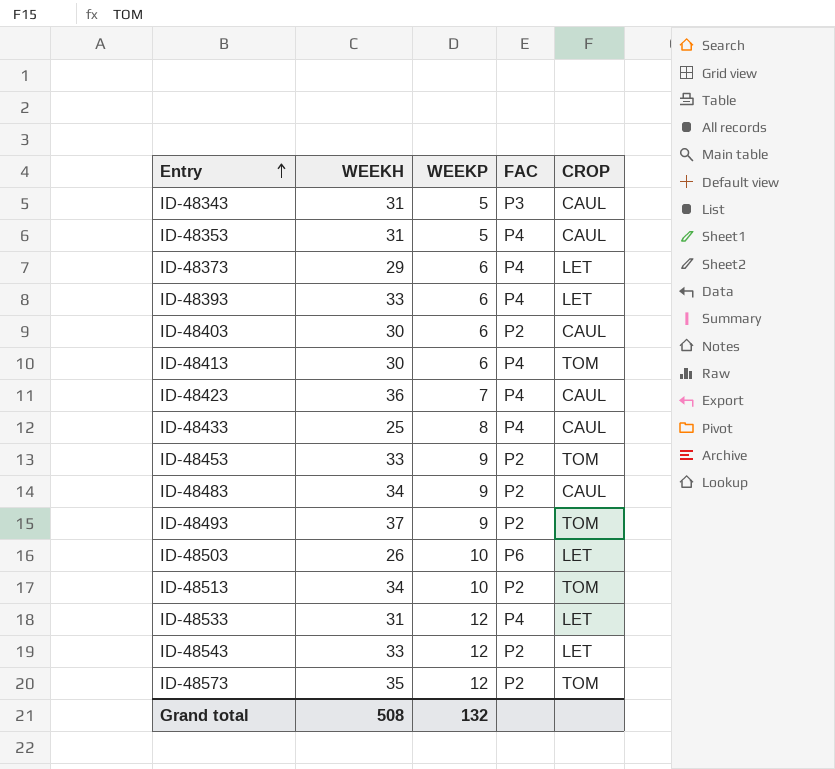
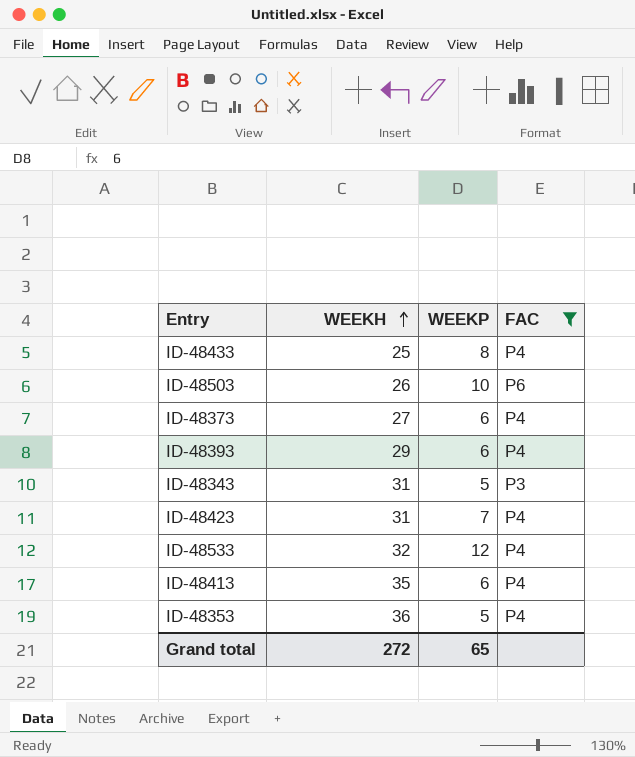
filter: none -> FAC != P2
row order: Entry ascending -> WEEKH ascending
column CROP | position: 5 -> none
ID-48373 | WEEKH: 29 -> 27
ID-48393 | WEEKH: 33 -> 29
ID-48423 | WEEKH: 36 -> 31
ID-48533 | WEEKH: 31 -> 32
ID-48413 | WEEKH: 30 -> 35
ID-48353 | WEEKH: 31 -> 36
Grand total | WEEKH: 508 -> 272
Grand total | WEEKP: 132 -> 65

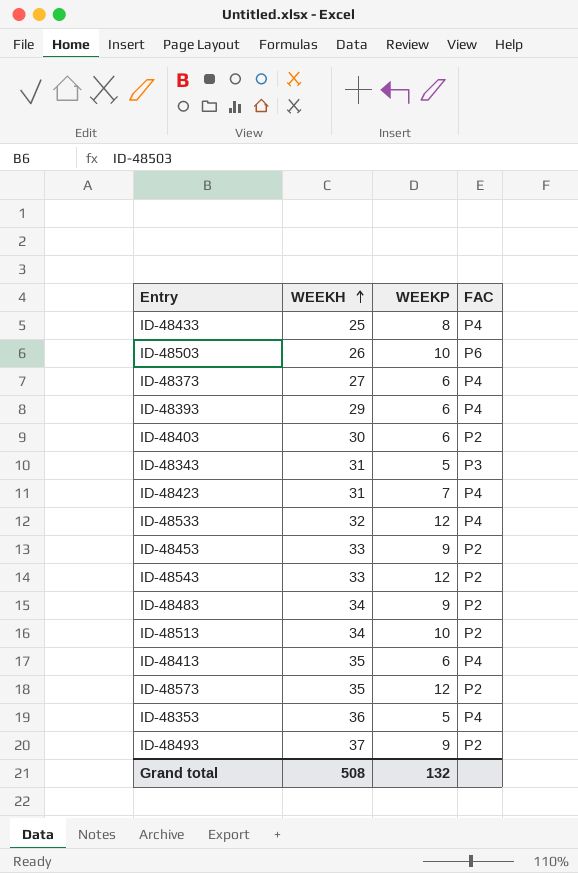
filter: FAC != P2 -> none
Grand total | WEEKH: 272 -> 508
Grand total | WEEKP: 65 -> 132

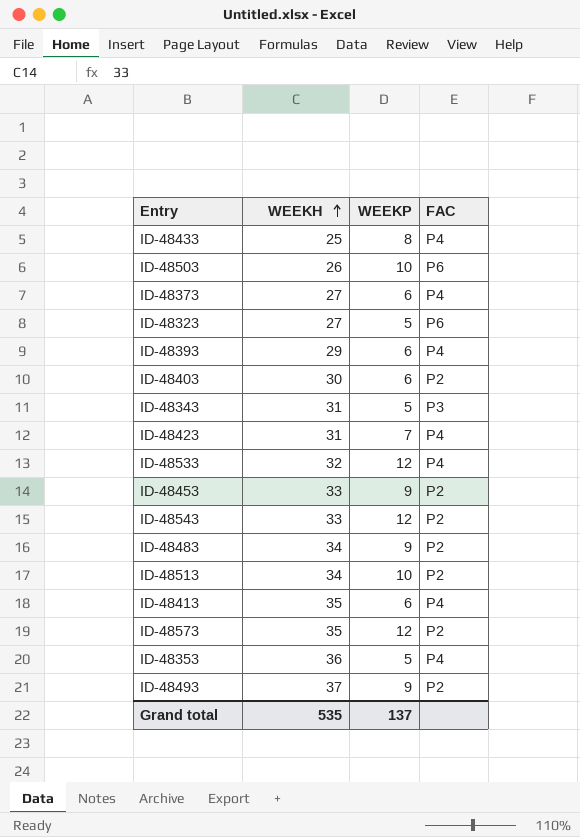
row ID-48323: none -> 27 | 5 | P6
Grand total | WEEKH: 508 -> 535
Grand total | WEEKP: 132 -> 137

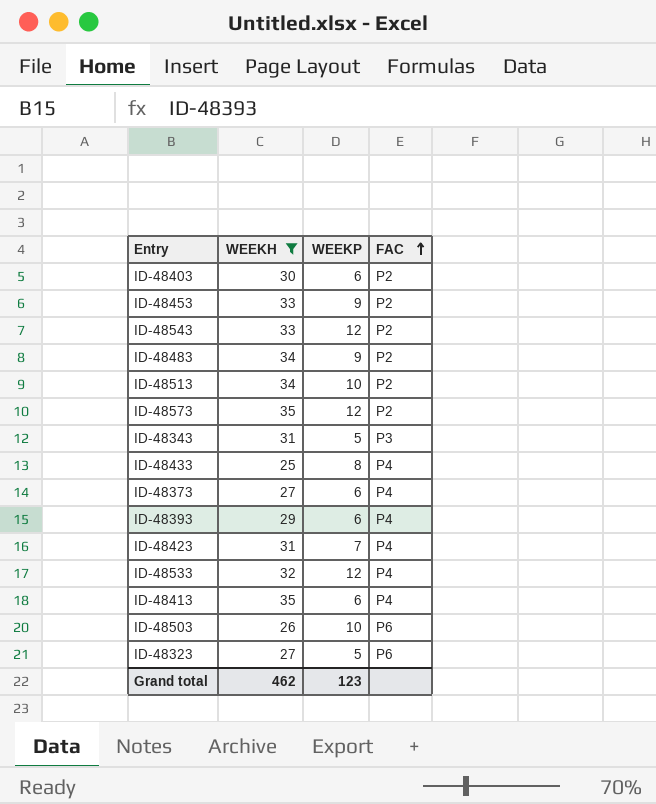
filter: none -> WEEKH <= 35
row order: WEEKH ascending -> FAC ascending
Grand total | WEEKH: 535 -> 462
Grand total | WEEKP: 137 -> 123

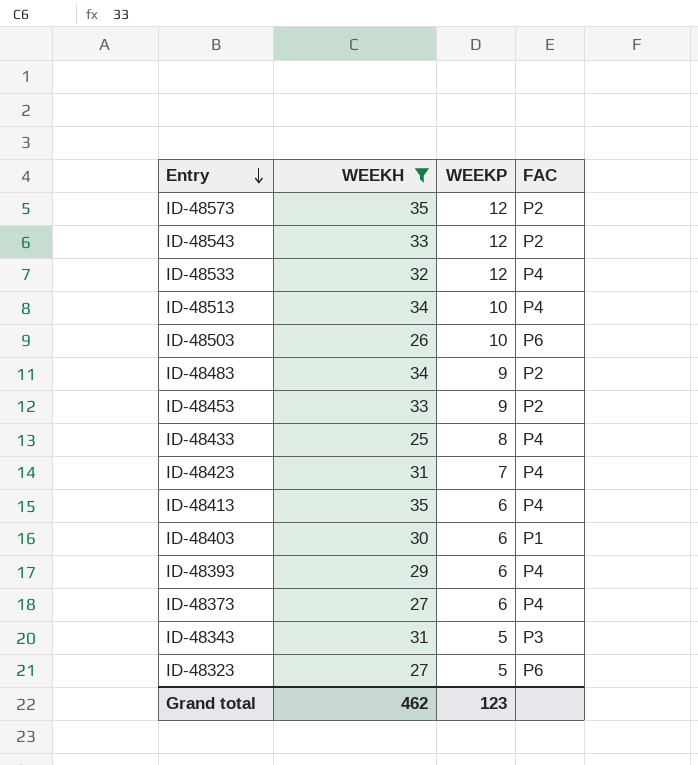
row order: FAC ascending -> Entry descending
ID-48513 | FAC: P2 -> P4
ID-48403 | FAC: P2 -> P1

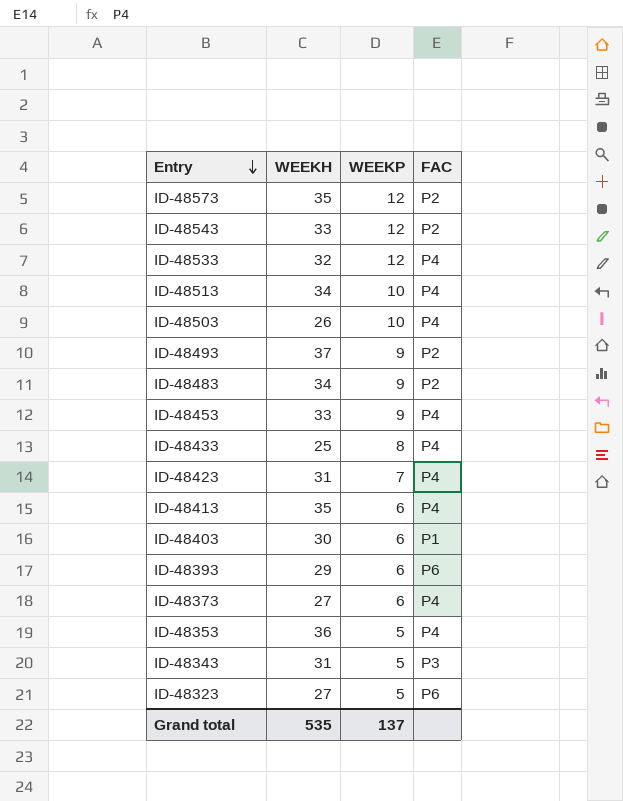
filter: WEEKH <= 35 -> none
ID-48503 | FAC: P6 -> P4
ID-48453 | FAC: P2 -> P4
ID-48393 | FAC: P4 -> P6
Grand total | WEEKH: 462 -> 535
Grand total | WEEKP: 123 -> 137

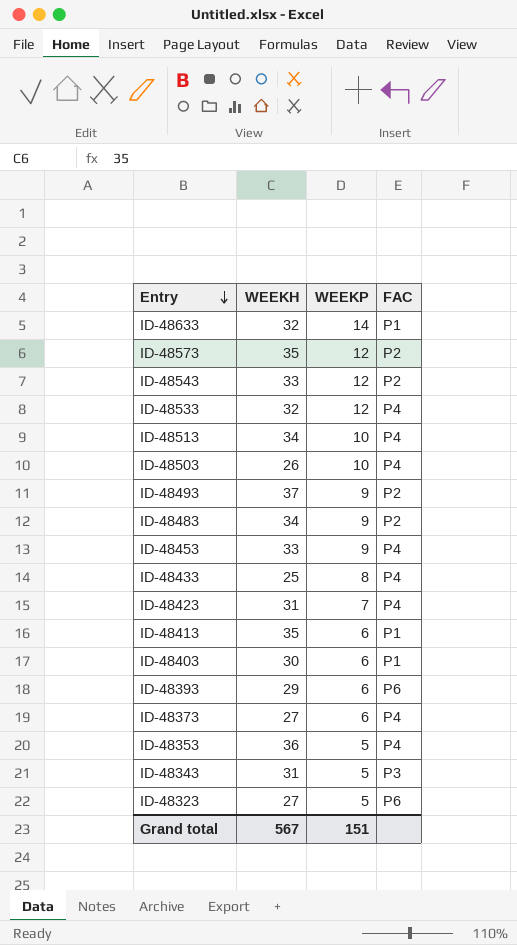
row ID-48633: none -> 32 | 14 | P1
ID-48413 | FAC: P4 -> P1
Grand total | WEEKH: 535 -> 567
Grand total | WEEKP: 137 -> 151

